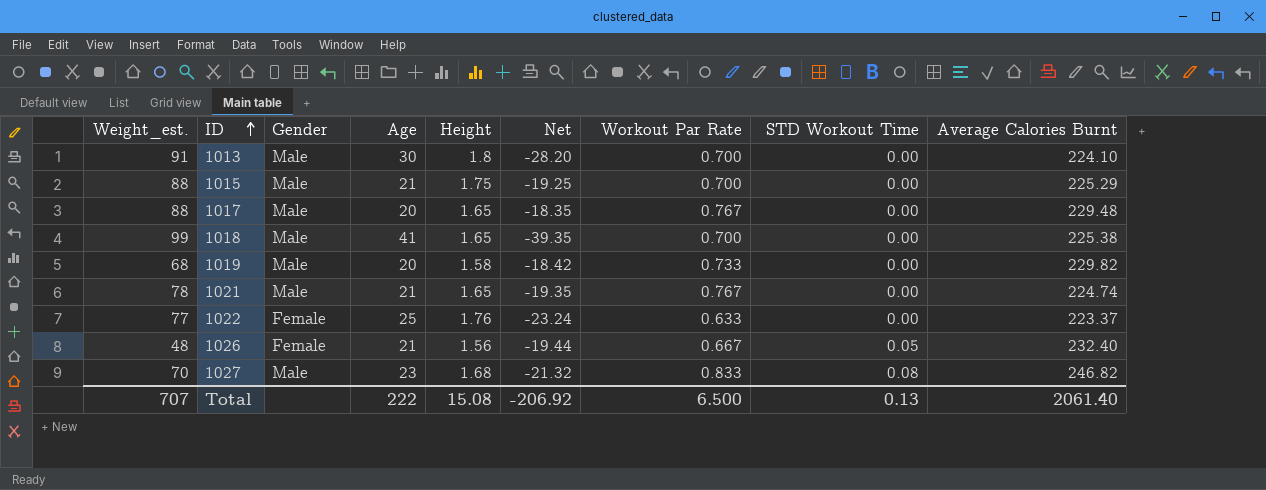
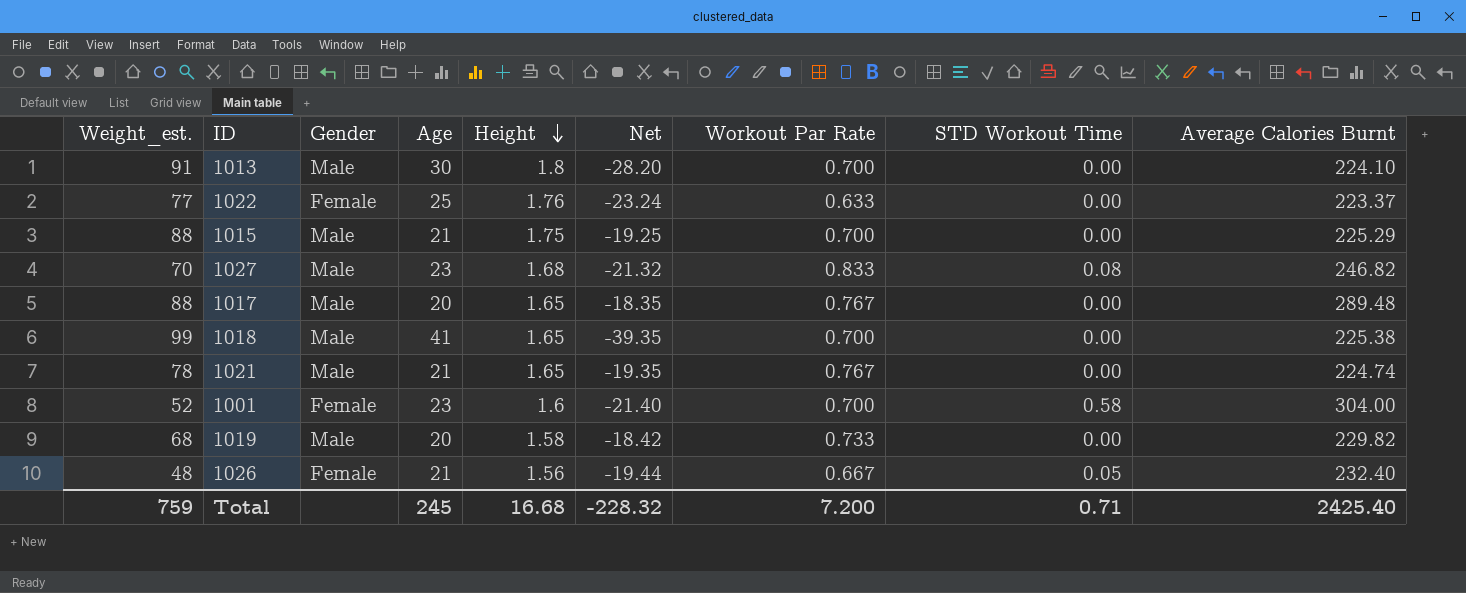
row order: ID ascending -> Height descending
1017 | Average Calories Burnt: 229.48 -> 289.48
row 1001: none -> 52 | Female | 23 | 1.6 | -21.40 | 0.700 | 0.58 | 304.00
Total | Weight_est.: 707 -> 759
Total | Age: 222 -> 245
Total | Height: 15.08 -> 16.68
Total | Net: -206.92 -> -228.32
Total | Workout Par Rate: 6.500 -> 7.200
Total | STD Workout Time: 0.13 -> 0.71
Total | Average Calories Burnt: 2061.40 -> 2425.40

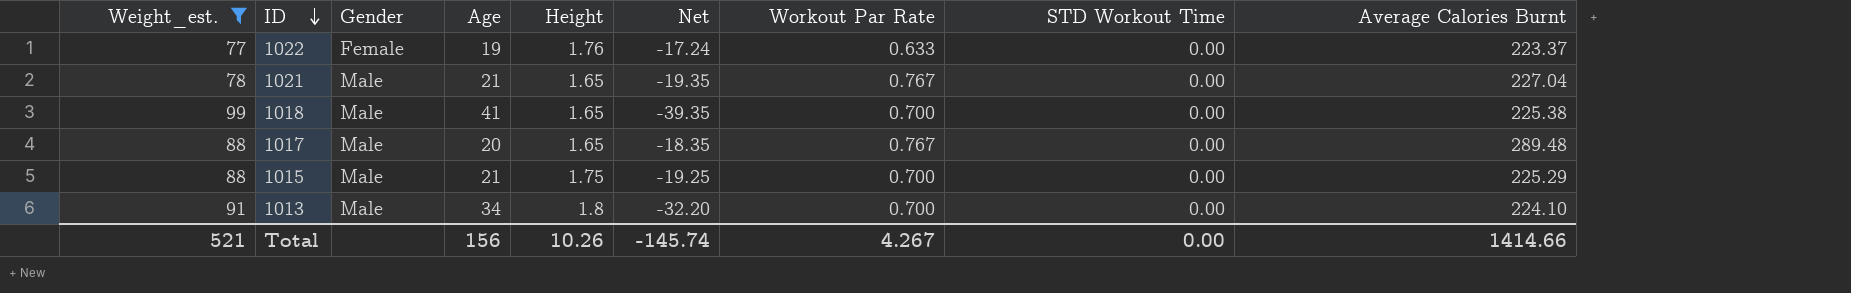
filter: none -> Weight_est. >= 77
row order: Height descending -> ID descending
1022 | Age: 25 -> 19
1022 | Net: -23.24 -> -17.24
1021 | Average Calories Burnt: 224.74 -> 227.04
1013 | Age: 30 -> 34
1013 | Net: -28.20 -> -32.20
Total | Weight_est.: 759 -> 521
Total | Age: 245 -> 156
Total | Height: 16.68 -> 10.26
Total | Net: -228.32 -> -145.74
Total | Workout Par Rate: 7.200 -> 4.267
Total | STD Workout Time: 0.71 -> 0.00
Total | Average Calories Burnt: 2425.40 -> 1414.66

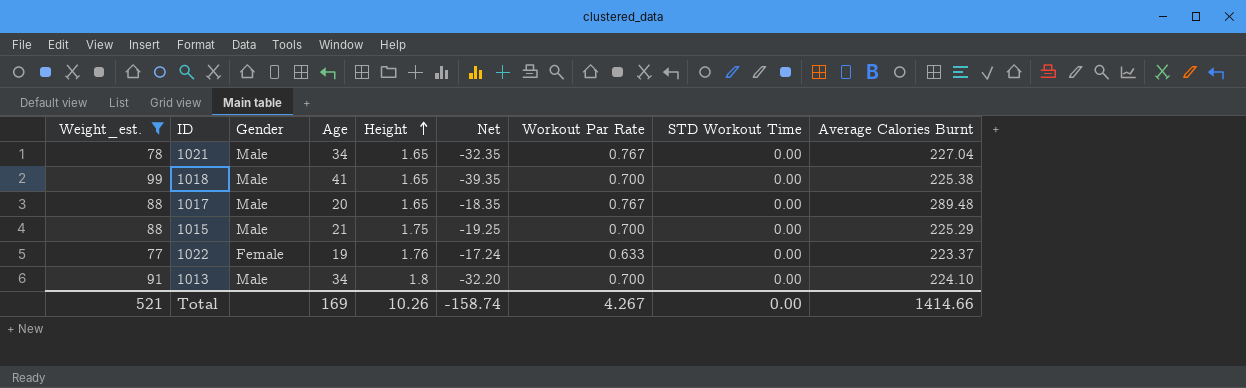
row order: ID descending -> Height ascending
1021 | Age: 21 -> 34
1021 | Net: -19.35 -> -32.35
Total | Age: 156 -> 169
Total | Net: -145.74 -> -158.74

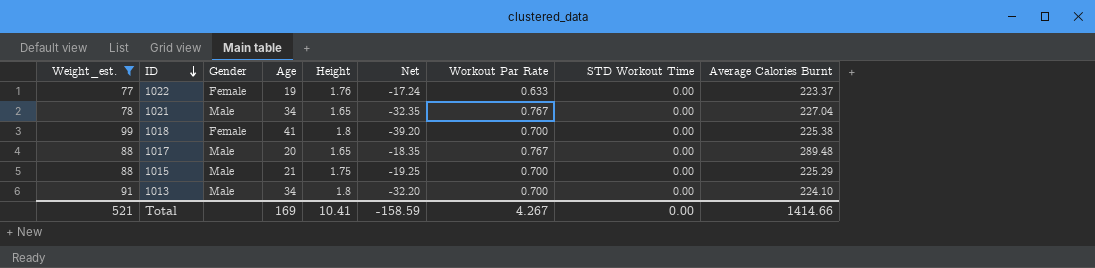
row order: Height ascending -> ID descending
1018 | Gender: Male -> Female
1018 | Height: 1.65 -> 1.8
1018 | Net: -39.35 -> -39.20
Total | Height: 10.26 -> 10.41
Total | Net: -158.74 -> -158.59

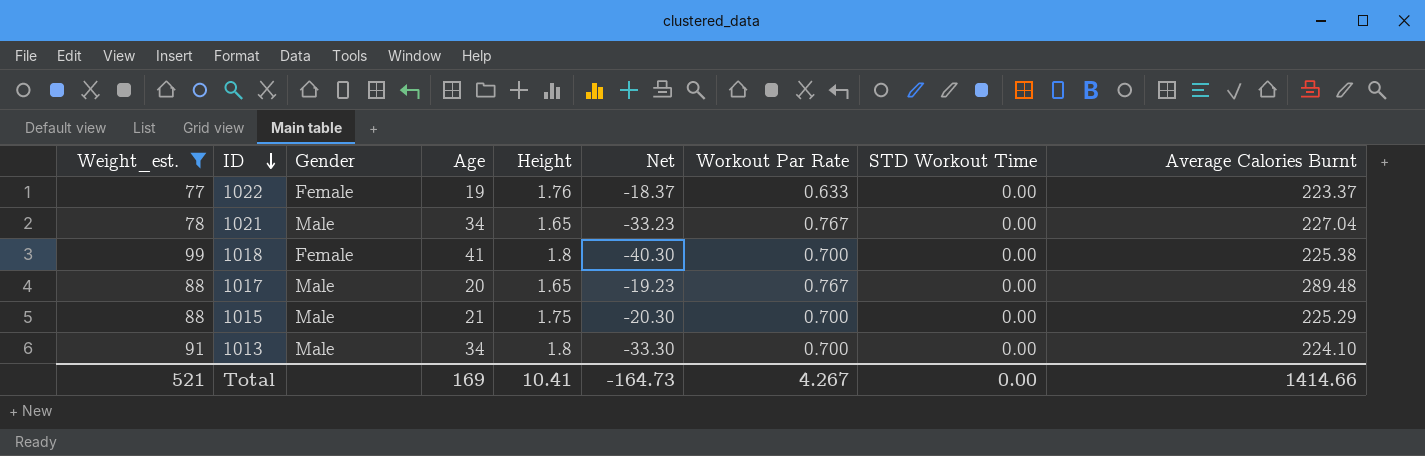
column Net | formula: [Height] - [Age] -> [Workout Par Rate] - [Age]
Total | Net: -158.59 -> -164.73

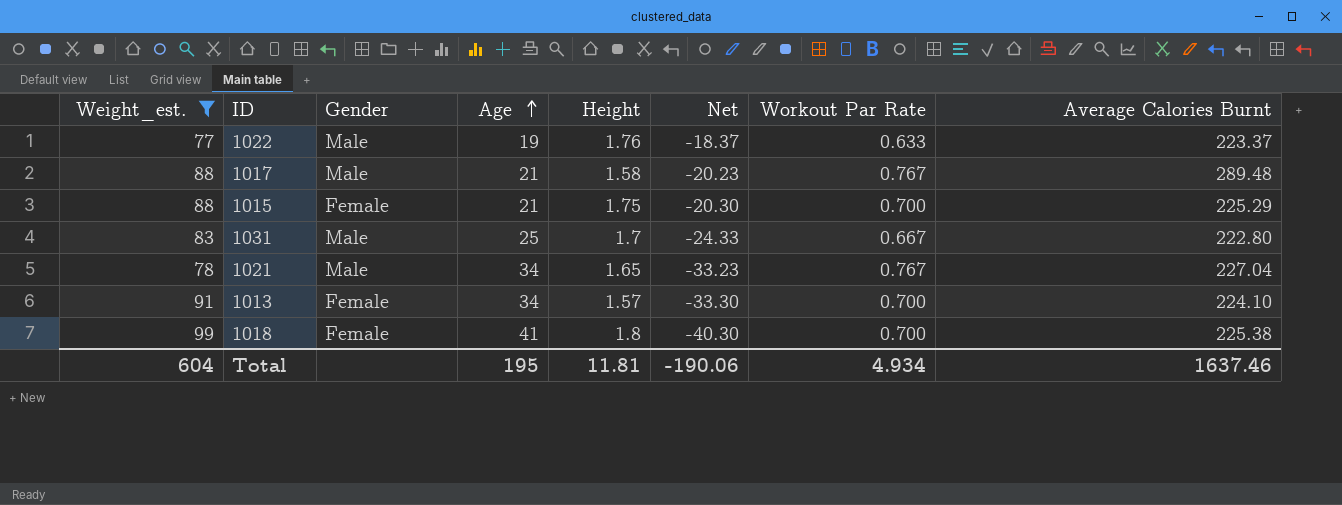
row order: ID descending -> Age ascending
column STD Workout Time | position: 8 -> none
1022 | Gender: Female -> Male
1017 | Age: 20 -> 21
1017 | Height: 1.65 -> 1.58
1017 | Net: -19.23 -> -20.23
1015 | Gender: Male -> Female
row 1031: none -> 83 | Male | 25 | 1.7 | -24.33 | 0.667 | 222.80
1013 | Gender: Male -> Female
1013 | Height: 1.8 -> 1.57
Total | Weight_est.: 521 -> 604
Total | Age: 169 -> 195
Total | Height: 10.41 -> 11.81
Total | Net: -164.73 -> -190.06
Total | Workout Par Rate: 4.267 -> 4.934
Total | Average Calories Burnt: 1414.66 -> 1637.46

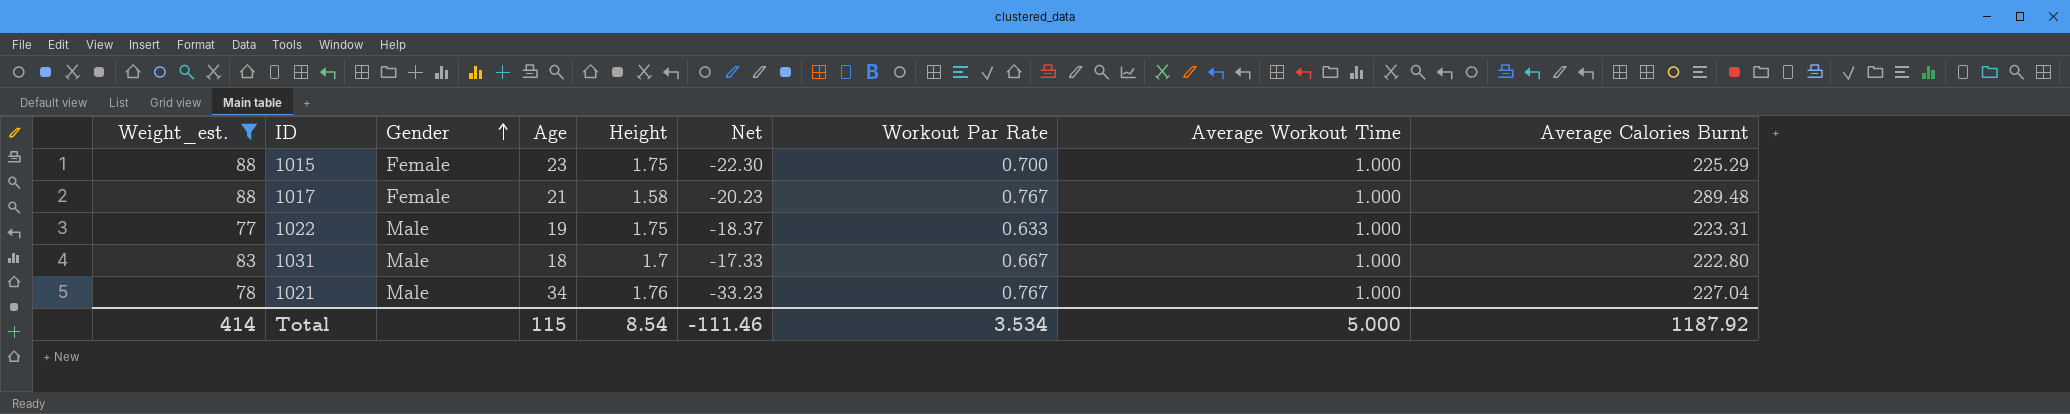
row order: Age ascending -> Gender ascending
column Average Workout Time | position: none -> 8
row 1013: 91 | Female | 34 | 1.57 | -33.30 | 0.700 | 224.10 -> none
row 1018: 99 | Female | 41 | 1.8 | -40.30 | 0.700 | 225.38 -> none
1015 | Age: 21 -> 23
1015 | Net: -20.30 -> -22.30
1017 | Gender: Male -> Female
1022 | Height: 1.76 -> 1.75
1022 | Average Calories Burnt: 223.37 -> 223.31
1031 | Age: 25 -> 18
1031 | Net: -24.33 -> -17.33
1021 | Height: 1.65 -> 1.76
Total | Weight_est.: 604 -> 414
Total | Age: 195 -> 115
Total | Height: 11.81 -> 8.54
Total | Net: -190.06 -> -111.46
Total | Workout Par Rate: 4.934 -> 3.534
Total | Average Calories Burnt: 1637.46 -> 1187.92

